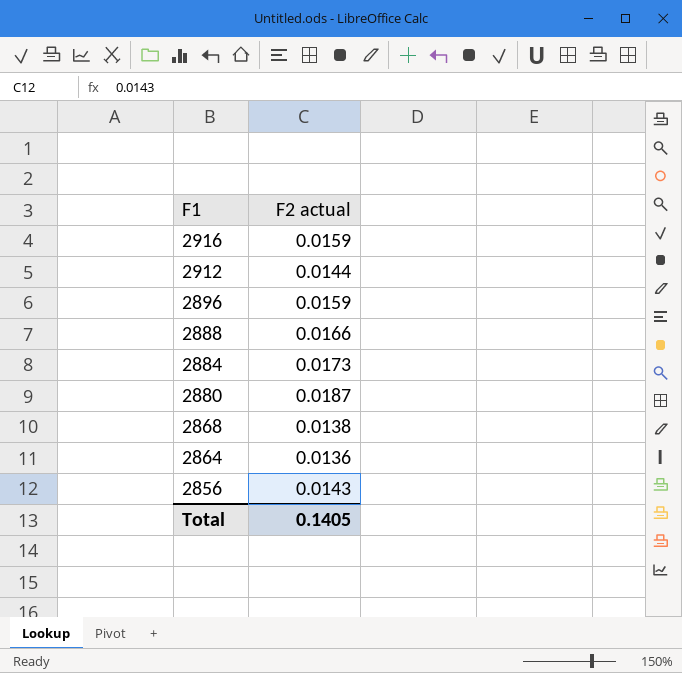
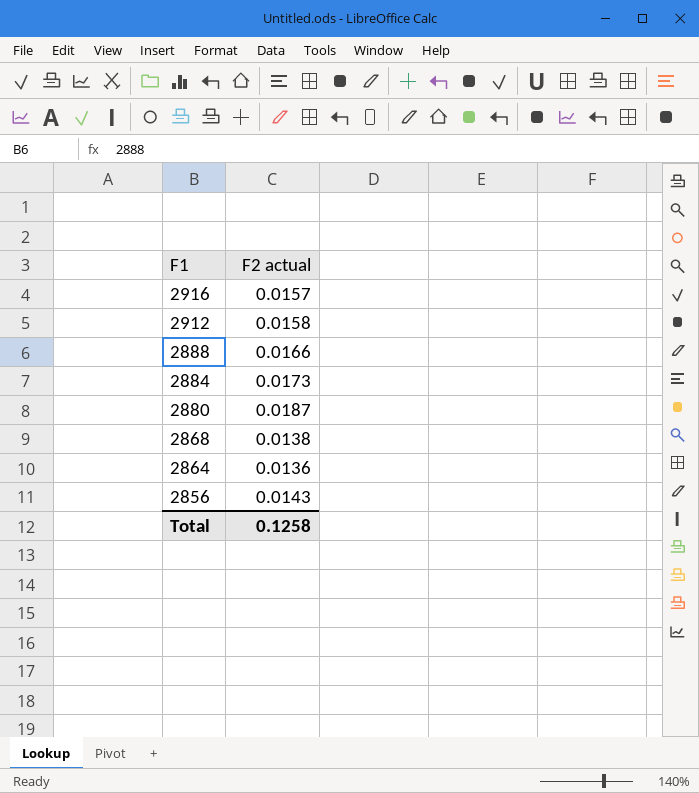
row 2896: 0.0159 -> none
2916 | F2 actual: 0.0159 -> 0.0157
2912 | F2 actual: 0.0144 -> 0.0158
Total | F2 actual: 0.1405 -> 0.1258

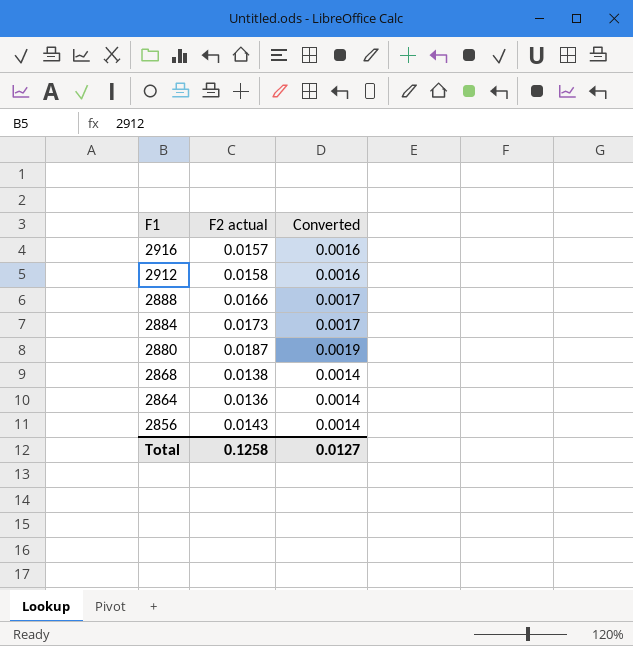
column Converted | formula: none -> [F2 actual] * 0.1

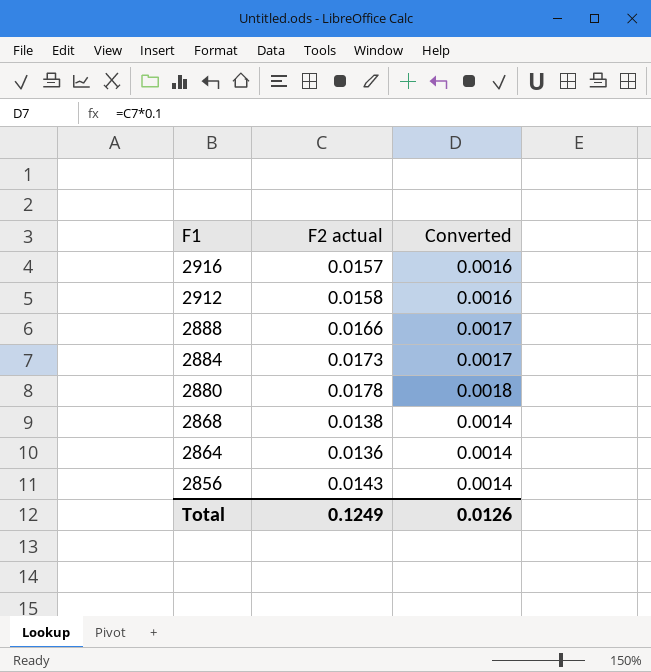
2880 | F2 actual: 0.0187 -> 0.0178
2880 | Converted: 0.0019 -> 0.0018
Total | F2 actual: 0.1258 -> 0.1249
Total | Converted: 0.0127 -> 0.0126

